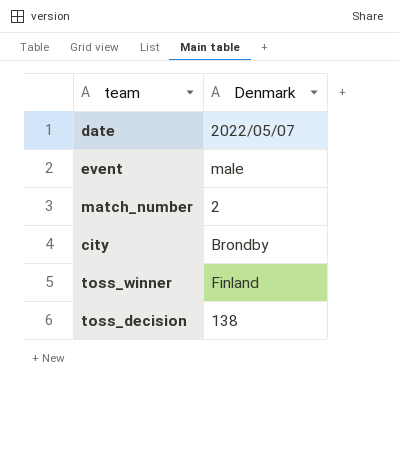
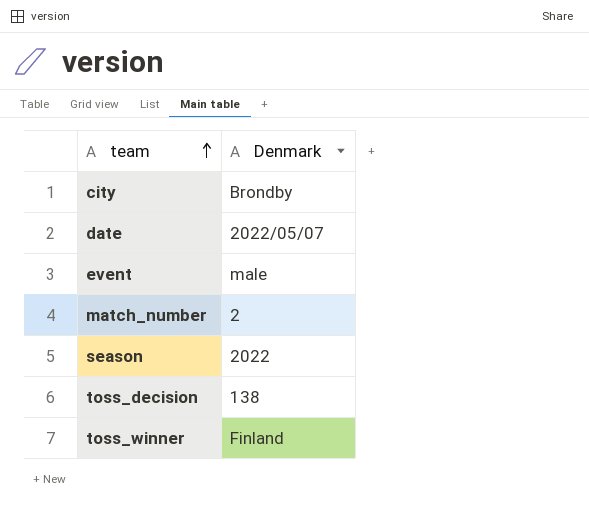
row order: none -> team ascending
row season: none -> 2022

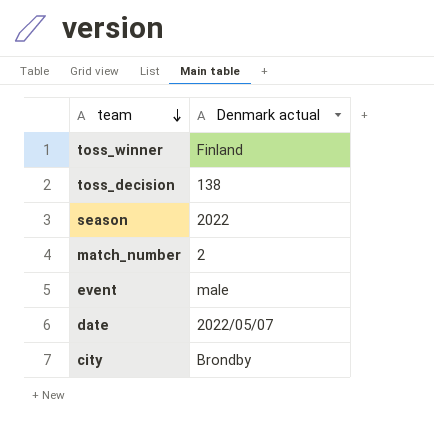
row order: team ascending -> team descending
column name: Denmark -> Denmark actual

